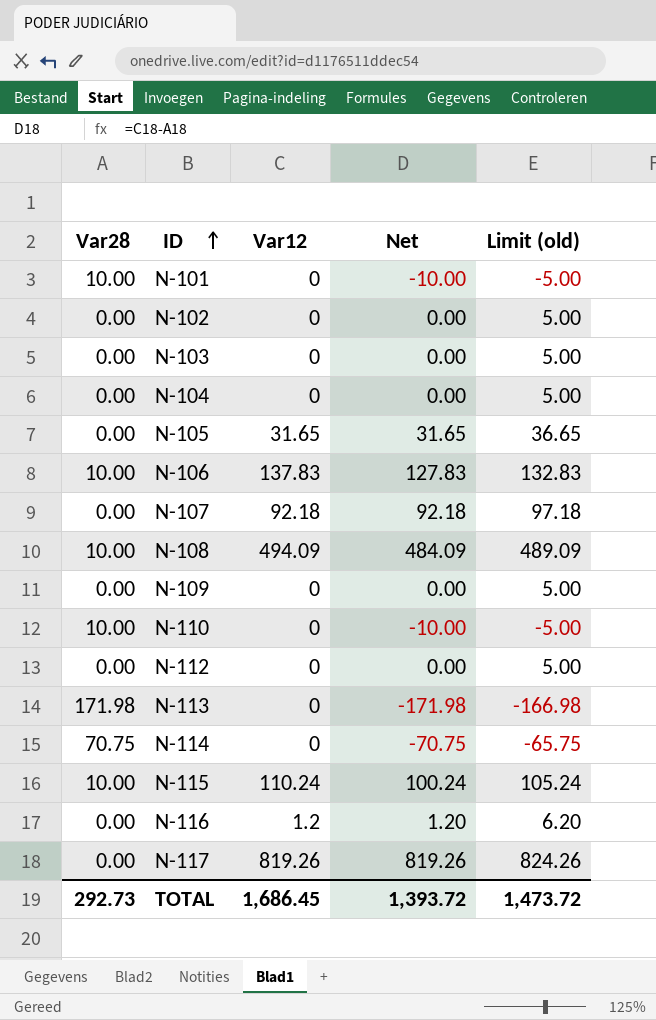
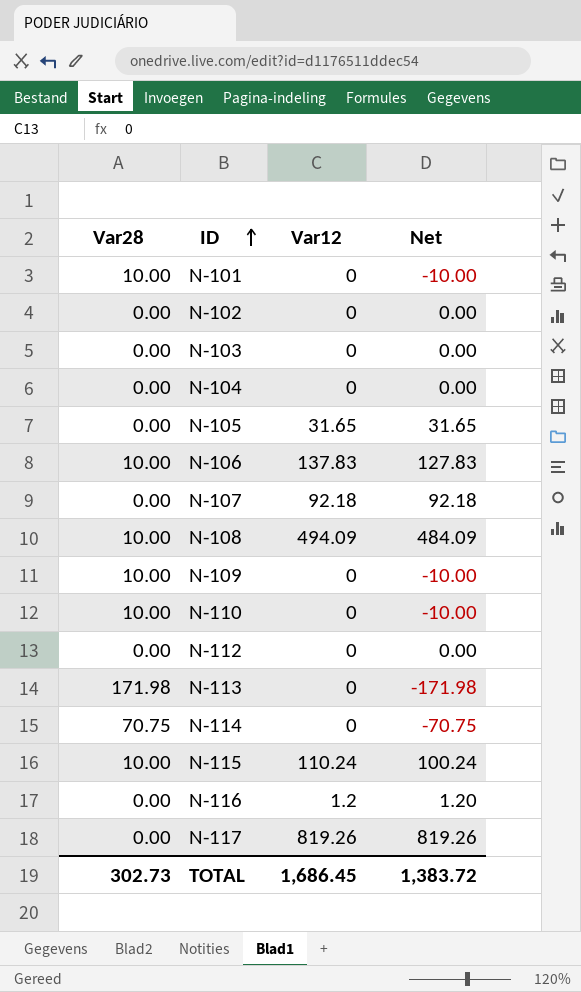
column Limit (old) | formula: [Net] + 5 -> none
N-109 | Var28: 0.00 -> 10.00
N-109 | Net: 0.00 -> -10.00
TOTAL | Var28: 292.73 -> 302.73
TOTAL | Net: 1,393.72 -> 1,383.72

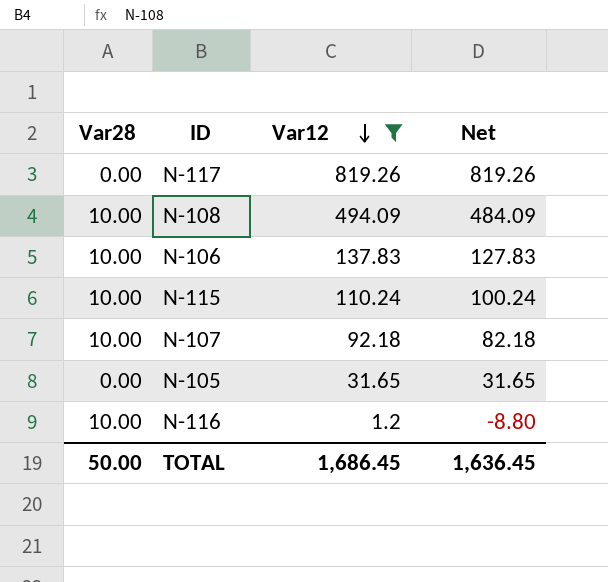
filter: none -> Var12 != 0
row order: ID ascending -> Var12 descending
N-107 | Var28: 0.00 -> 10.00
N-107 | Net: 92.18 -> 82.18
N-116 | Var28: 0.00 -> 10.00
N-116 | Net: 1.20 -> -8.80
TOTAL | Var28: 302.73 -> 50.00
TOTAL | Net: 1,383.72 -> 1,636.45

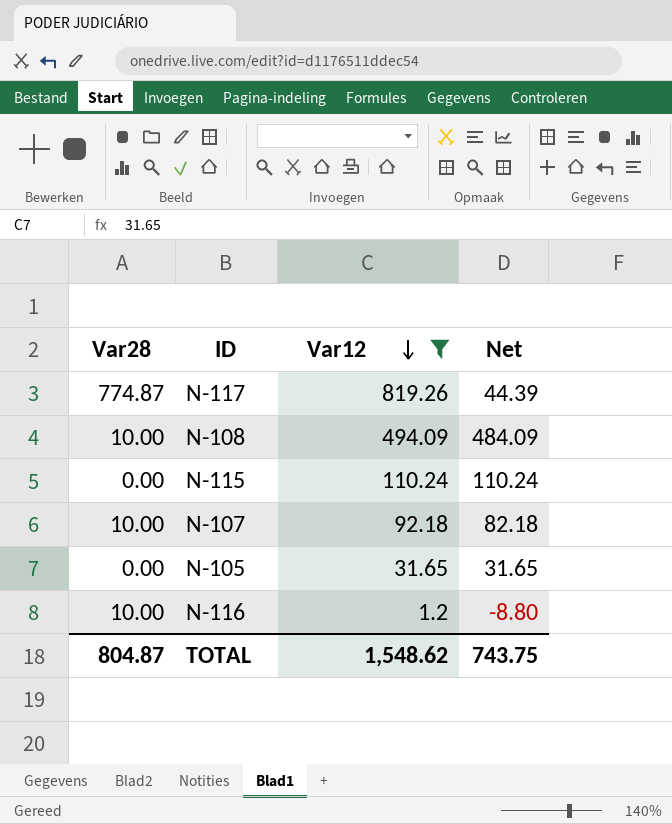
row N-106: 10.00 | 137.83 | 127.83 -> none
N-117 | Var28: 0.00 -> 774.87
N-117 | Net: 819.26 -> 44.39
N-115 | Var28: 10.00 -> 0.00
N-115 | Net: 100.24 -> 110.24
TOTAL | Var28: 50.00 -> 804.87
TOTAL | Var12: 1,686.45 -> 1,548.62
TOTAL | Net: 1,636.45 -> 743.75

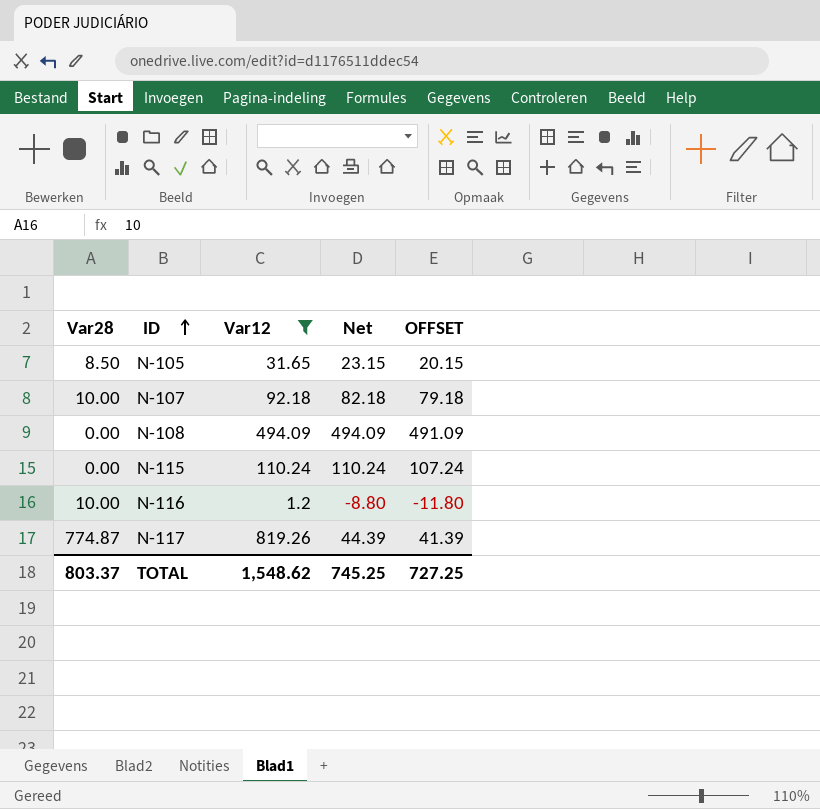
row order: Var12 descending -> ID ascending
column OFFSET | formula: none -> [Net] - 3
N-105 | Var28: 0.00 -> 8.50
N-105 | Net: 31.65 -> 23.15
N-108 | Var28: 10.00 -> 0.00
N-108 | Net: 484.09 -> 494.09
TOTAL | Var28: 804.87 -> 803.37
TOTAL | Net: 743.75 -> 745.25

